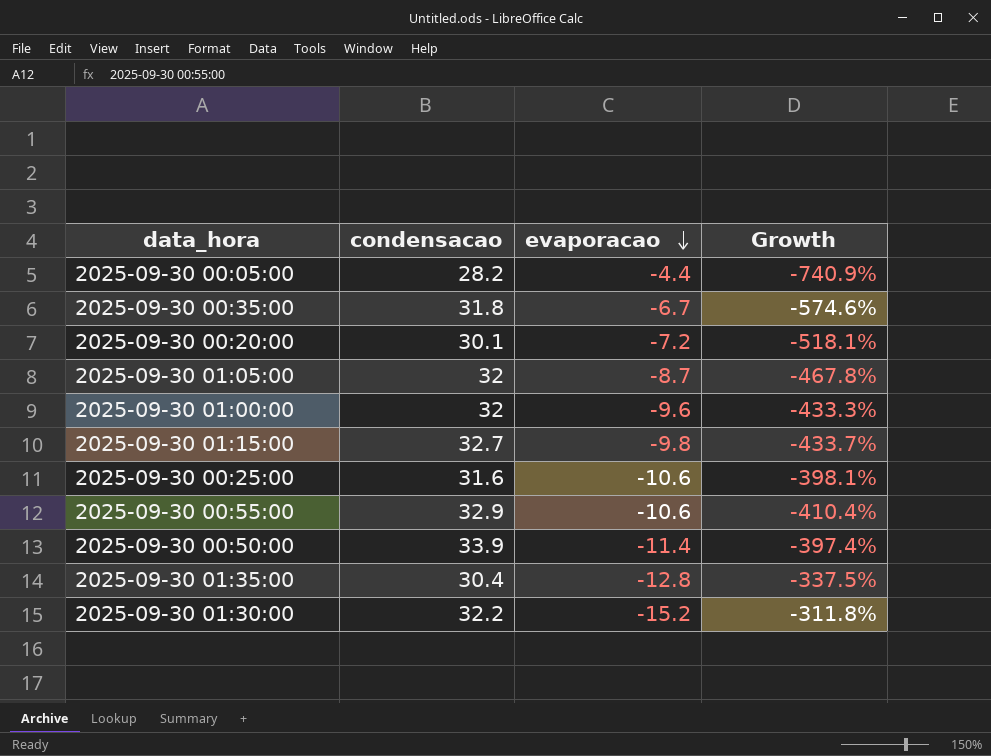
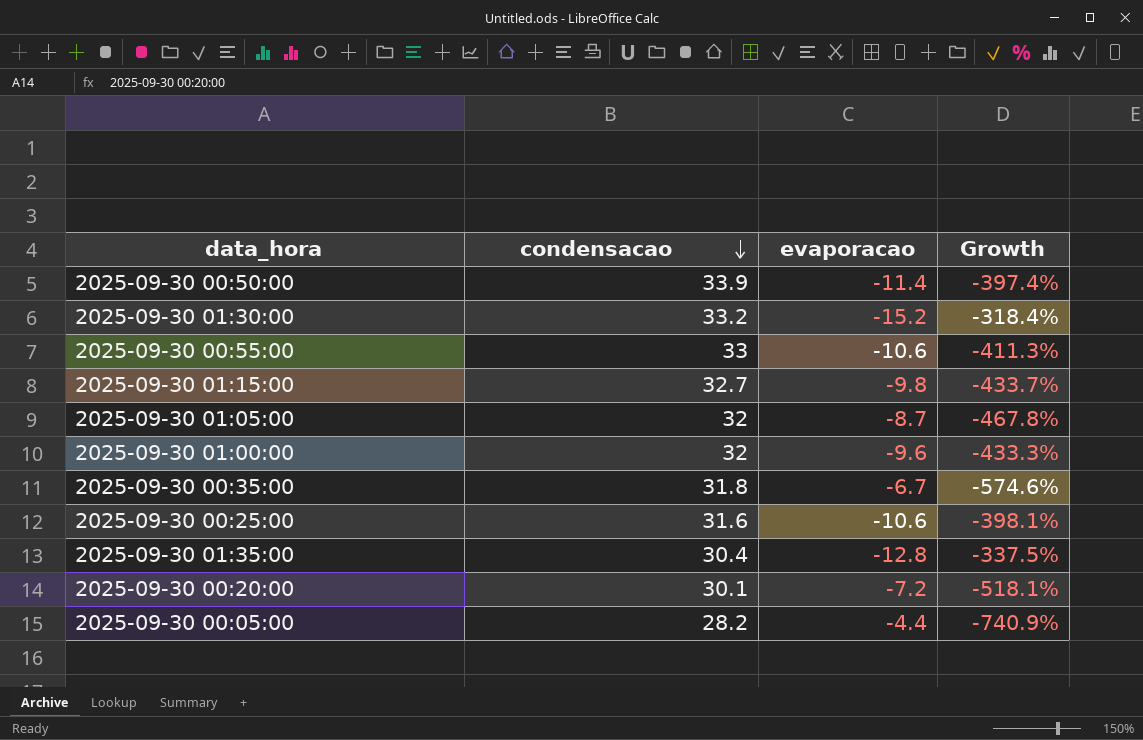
row order: evaporacao descending -> condensacao descending
2025-09-30 01:30:00 | condensacao: 32.2 -> 33.2
2025-09-30 01:30:00 | Growth: -311.8% -> -318.4%
2025-09-30 00:55:00 | condensacao: 32.9 -> 33
2025-09-30 00:55:00 | Growth: -410.4% -> -411.3%

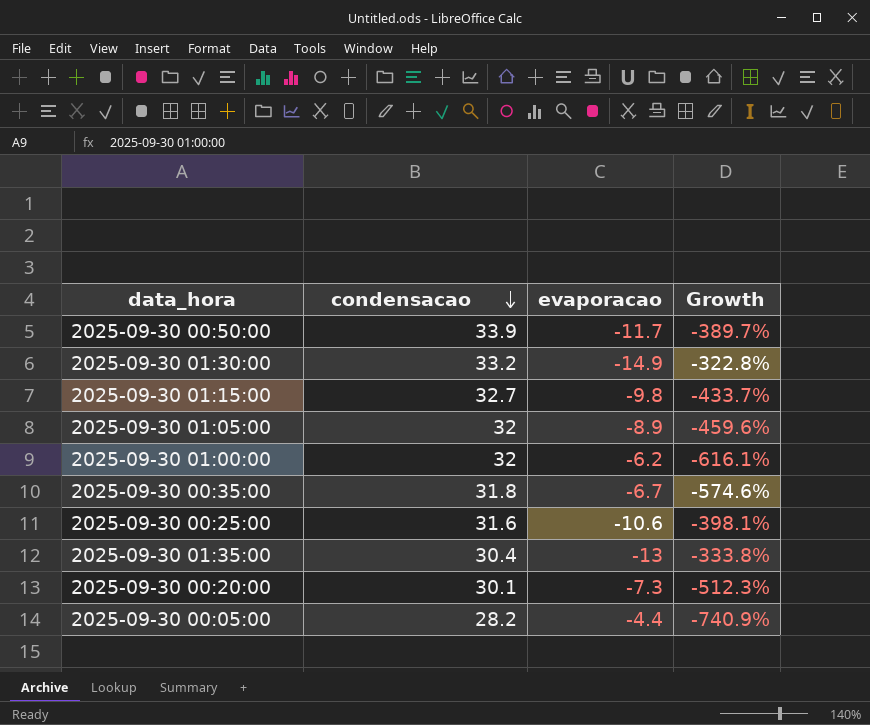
row 2025-09-30 00:55:00: 33 | -10.6 | -411.3% -> none
2025-09-30 00:50:00 | evaporacao: -11.4 -> -11.7
2025-09-30 00:50:00 | Growth: -397.4% -> -389.7%
2025-09-30 01:30:00 | evaporacao: -15.2 -> -14.9
2025-09-30 01:30:00 | Growth: -318.4% -> -322.8%
2025-09-30 01:05:00 | evaporacao: -8.7 -> -8.9
2025-09-30 01:05:00 | Growth: -467.8% -> -459.6%
2025-09-30 01:00:00 | evaporacao: -9.6 -> -6.2
2025-09-30 01:00:00 | Growth: -433.3% -> -616.1%
2025-09-30 01:35:00 | evaporacao: -12.8 -> -13
2025-09-30 01:35:00 | Growth: -337.5% -> -333.8%
2025-09-30 00:20:00 | evaporacao: -7.2 -> -7.3
2025-09-30 00:20:00 | Growth: -518.1% -> -512.3%

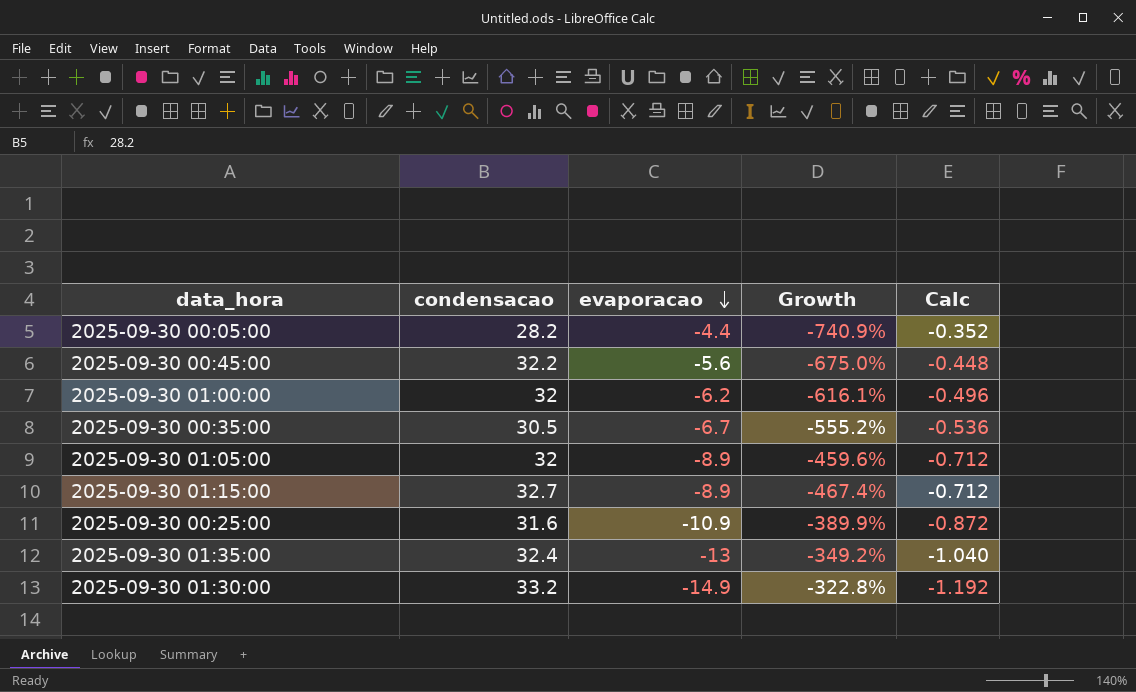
row order: condensacao descending -> evaporacao descending
column Calc | formula: none -> [evaporacao] * 0.08
row 2025-09-30 00:50:00: 33.9 | -11.7 | -389.7% -> none
row 2025-09-30 00:20:00: 30.1 | -7.3 | -512.3% -> none
row 2025-09-30 00:45:00: none -> 32.2 | -5.6 | -675.0% | -0.448
2025-09-30 00:35:00 | condensacao: 31.8 -> 30.5
2025-09-30 00:35:00 | Growth: -574.6% -> -555.2%
2025-09-30 01:15:00 | evaporacao: -9.8 -> -8.9
2025-09-30 01:15:00 | Growth: -433.7% -> -467.4%
2025-09-30 00:25:00 | evaporacao: -10.6 -> -10.9
2025-09-30 00:25:00 | Growth: -398.1% -> -389.9%
2025-09-30 01:35:00 | condensacao: 30.4 -> 32.4
2025-09-30 01:35:00 | Growth: -333.8% -> -349.2%

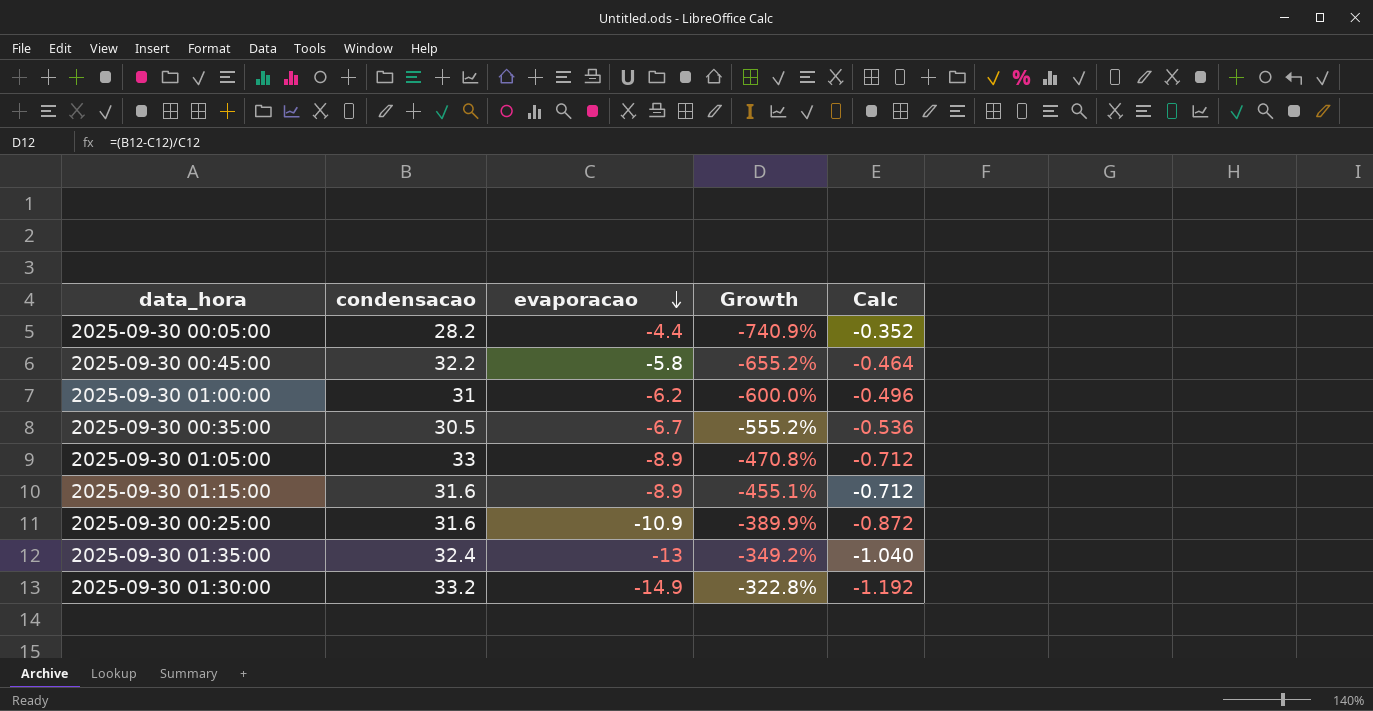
2025-09-30 00:45:00 | evaporacao: -5.6 -> -5.8
2025-09-30 00:45:00 | Growth: -675.0% -> -655.2%
2025-09-30 00:45:00 | Calc: -0.448 -> -0.464
2025-09-30 01:00:00 | condensacao: 32 -> 31
2025-09-30 01:00:00 | Growth: -616.1% -> -600.0%
2025-09-30 01:05:00 | condensacao: 32 -> 33
2025-09-30 01:05:00 | Growth: -459.6% -> -470.8%
2025-09-30 01:15:00 | condensacao: 32.7 -> 31.6
2025-09-30 01:15:00 | Growth: -467.4% -> -455.1%

